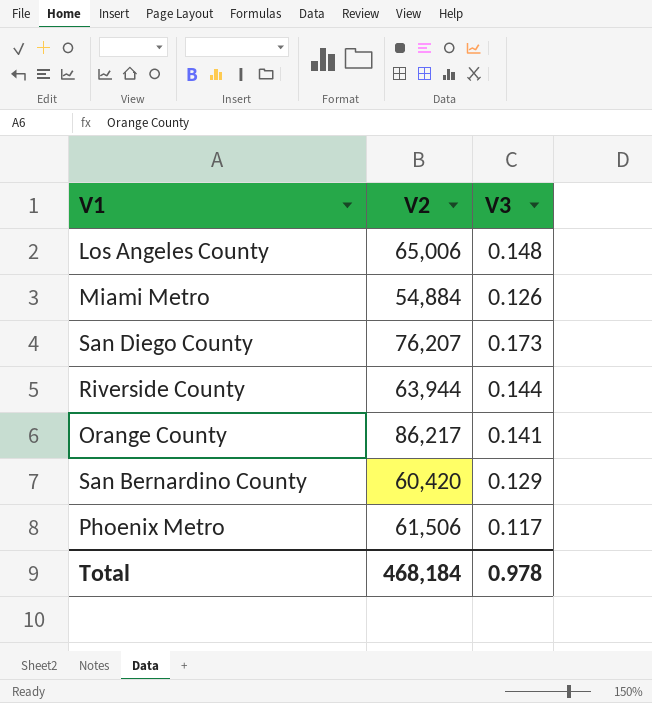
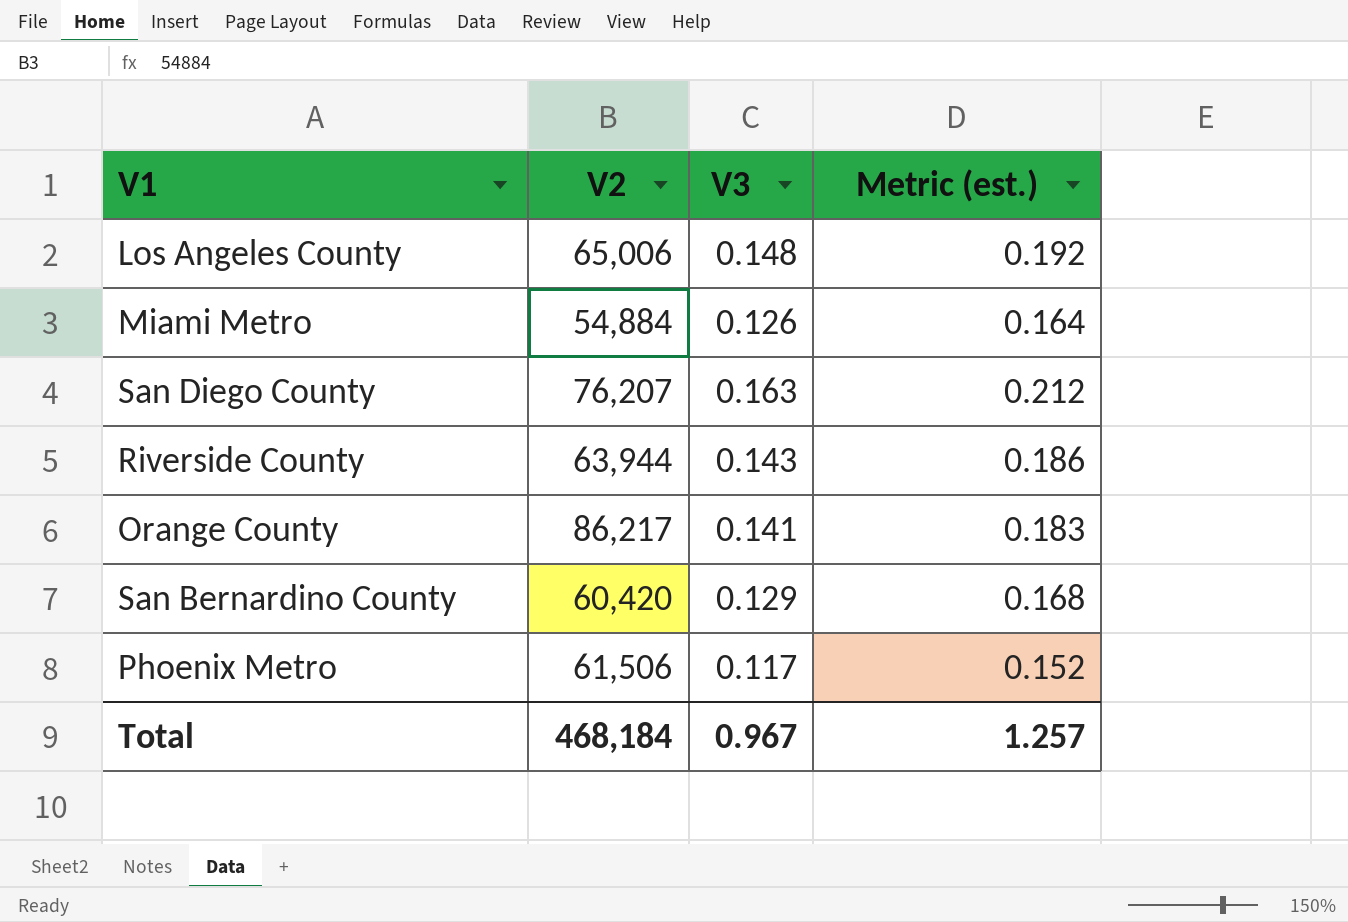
column Metric (est.) | formula: none -> [V3] * 1.3
San Diego County | V3: 0.173 -> 0.163
Riverside County | V3: 0.144 -> 0.143
Total | V3: 0.978 -> 0.967

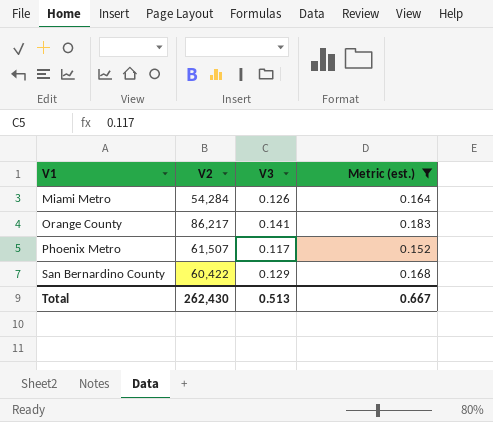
filter: none -> Metric (est.) <= 0.183
row order: none -> V1 ascending
Miami Metro | V2: 54,884 -> 54,284
Phoenix Metro | V2: 61,506 -> 61,507
San Bernardino County | V2: 60,420 -> 60,422
Total | V2: 468,184 -> 262,430
Total | V3: 0.967 -> 0.513
Total | Metric (est.): 1.257 -> 0.667

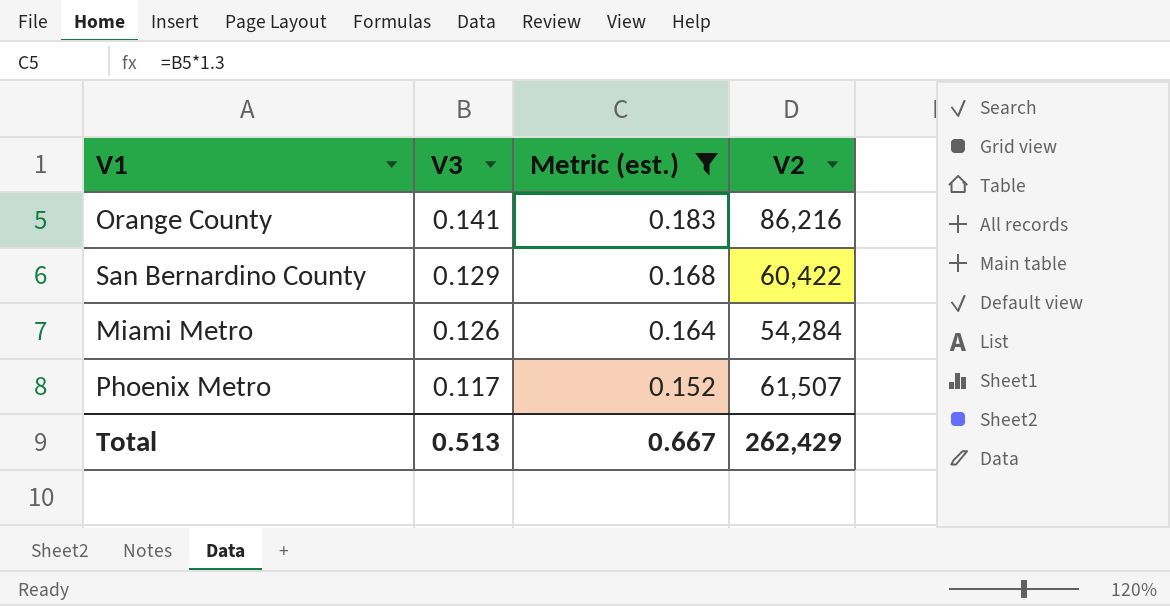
row order: V1 ascending -> V3 descending
column V2 | position: 2 -> 4
Orange County | V2: 86,217 -> 86,216
Total | V2: 262,430 -> 262,429

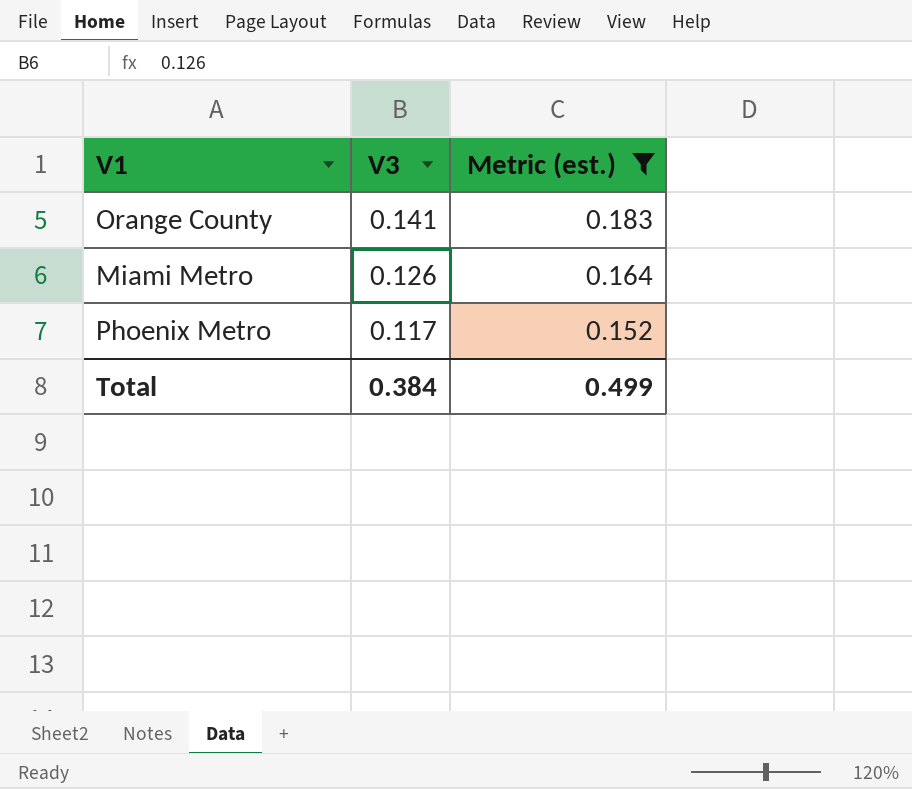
column V2 | position: 4 -> none
row San Bernardino County: 0.129 | 0.168 | 60,422 -> none
Total | V3: 0.513 -> 0.384
Total | Metric (est.): 0.667 -> 0.499

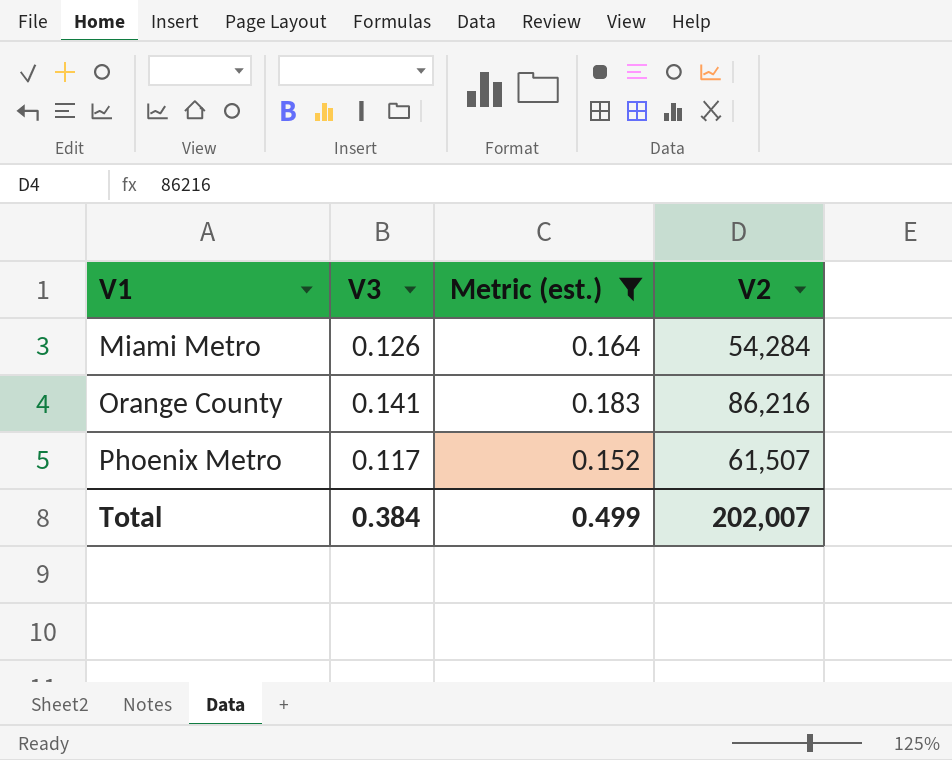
row order: V3 descending -> V1 ascending
column V2 | position: none -> 4

